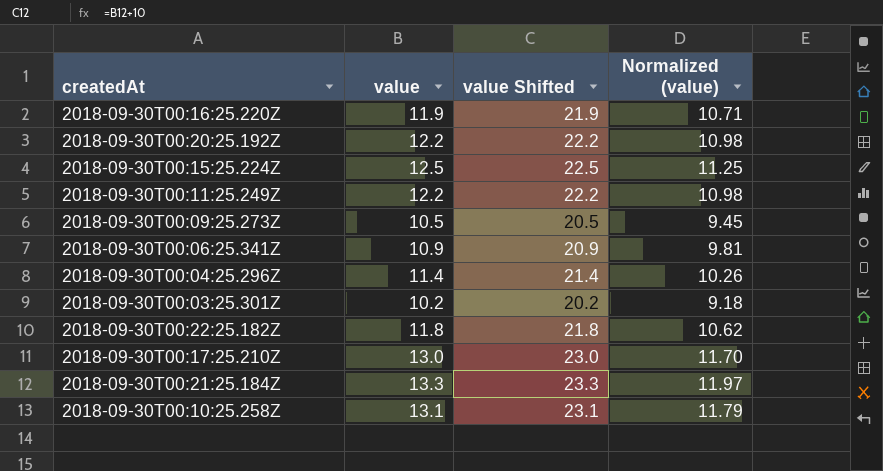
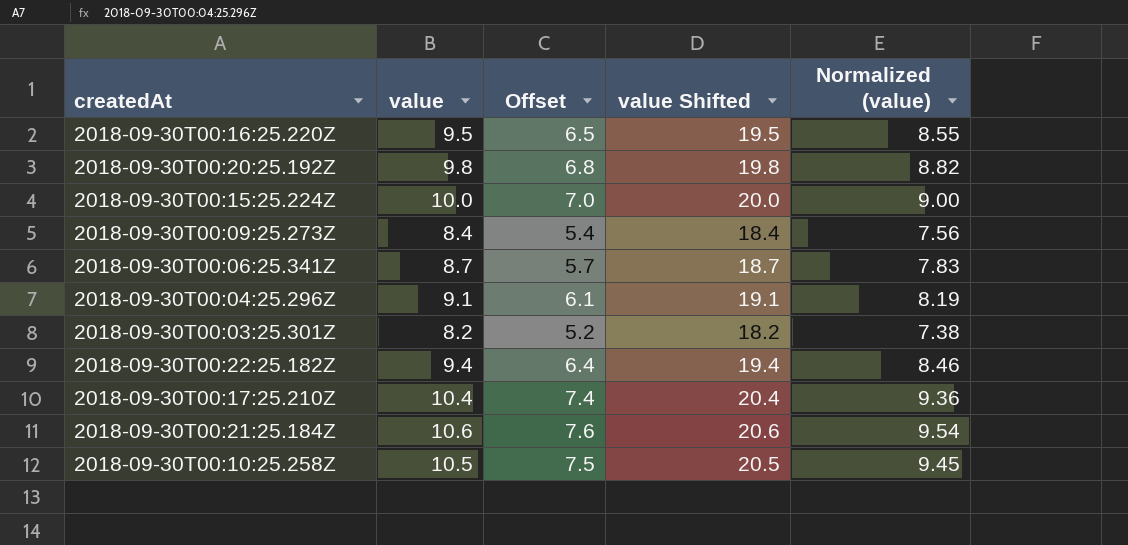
column Offset | formula: none -> [value] - 3
row 2018-09-30T00:11:25.249Z: 12.2 | 22.2 | 10.98 -> none
2018-09-30T00:16:25.220Z | value: 11.9 -> 9.5
2018-09-30T00:16:25.220Z | value Shifted: 21.9 -> 19.5
2018-09-30T00:16:25.220Z | Normalized (value): 10.71 -> 8.55
2018-09-30T00:20:25.192Z | value: 12.2 -> 9.8
2018-09-30T00:20:25.192Z | value Shifted: 22.2 -> 19.8
2018-09-30T00:20:25.192Z | Normalized (value): 10.98 -> 8.82
2018-09-30T00:15:25.224Z | value: 12.5 -> 10.0
2018-09-30T00:15:25.224Z | value Shifted: 22.5 -> 20.0
2018-09-30T00:15:25.224Z | Normalized (value): 11.25 -> 9.00
2018-09-30T00:09:25.273Z | value: 10.5 -> 8.4
2018-09-30T00:09:25.273Z | value Shifted: 20.5 -> 18.4
2018-09-30T00:09:25.273Z | Normalized (value): 9.45 -> 7.56
2018-09-30T00:06:25.341Z | value: 10.9 -> 8.7
2018-09-30T00:06:25.341Z | value Shifted: 20.9 -> 18.7
2018-09-30T00:06:25.341Z | Normalized (value): 9.81 -> 7.83
2018-09-30T00:04:25.296Z | value: 11.4 -> 9.1
2018-09-30T00:04:25.296Z | value Shifted: 21.4 -> 19.1
2018-09-30T00:04:25.296Z | Normalized (value): 10.26 -> 8.19
2018-09-30T00:03:25.301Z | value: 10.2 -> 8.2
2018-09-30T00:03:25.301Z | value Shifted: 20.2 -> 18.2
2018-09-30T00:03:25.301Z | Normalized (value): 9.18 -> 7.38
2018-09-30T00:22:25.182Z | value: 11.8 -> 9.4
2018-09-30T00:22:25.182Z | value Shifted: 21.8 -> 19.4
2018-09-30T00:22:25.182Z | Normalized (value): 10.62 -> 8.46
2018-09-30T00:17:25.210Z | value: 13.0 -> 10.4
2018-09-30T00:17:25.210Z | value Shifted: 23.0 -> 20.4
2018-09-30T00:17:25.210Z | Normalized (value): 11.70 -> 9.36
2018-09-30T00:21:25.184Z | value: 13.3 -> 10.6
2018-09-30T00:21:25.184Z | value Shifted: 23.3 -> 20.6
2018-09-30T00:21:25.184Z | Normalized (value): 11.97 -> 9.54
2018-09-30T00:10:25.258Z | value: 13.1 -> 10.5
2018-09-30T00:10:25.258Z | value Shifted: 23.1 -> 20.5
2018-09-30T00:10:25.258Z | Normalized (value): 11.79 -> 9.45

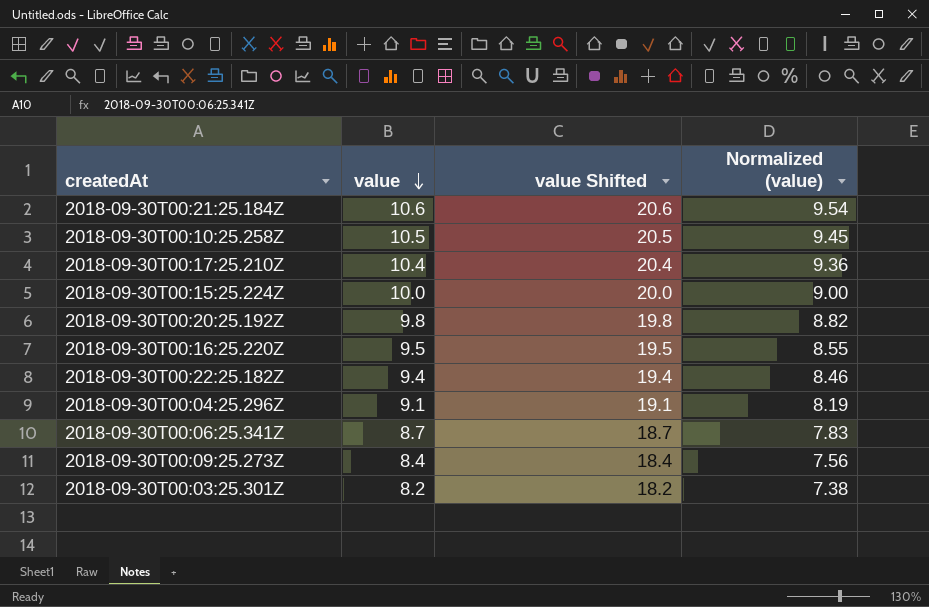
row order: none -> value descending
column Offset | formula: [value] - 3 -> none

